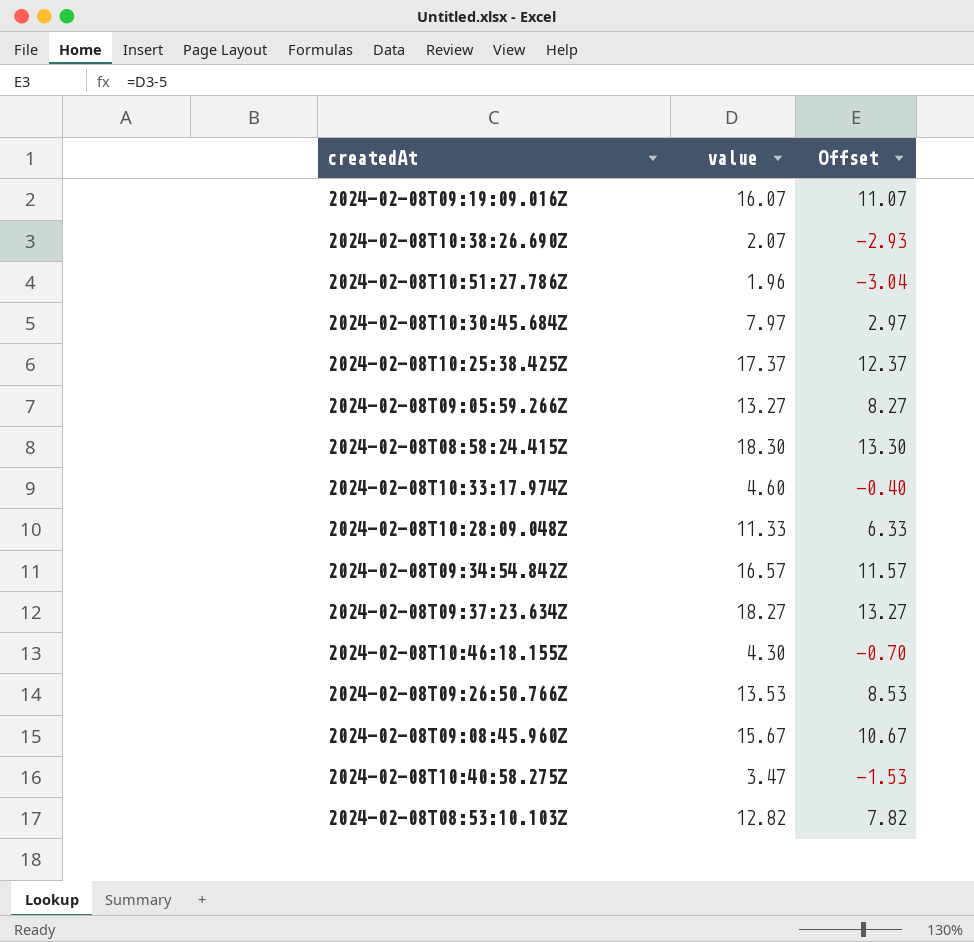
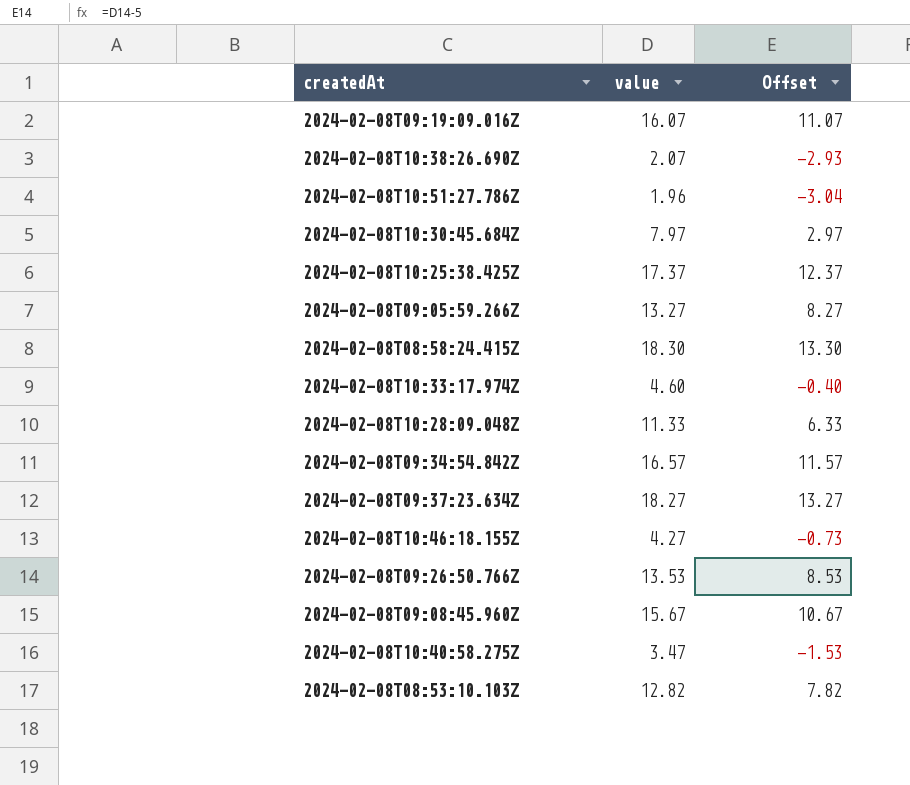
2024-02-08T10:46:18.155Z | value: 4.30 -> 4.27
2024-02-08T10:46:18.155Z | Offset: -0.70 -> -0.73

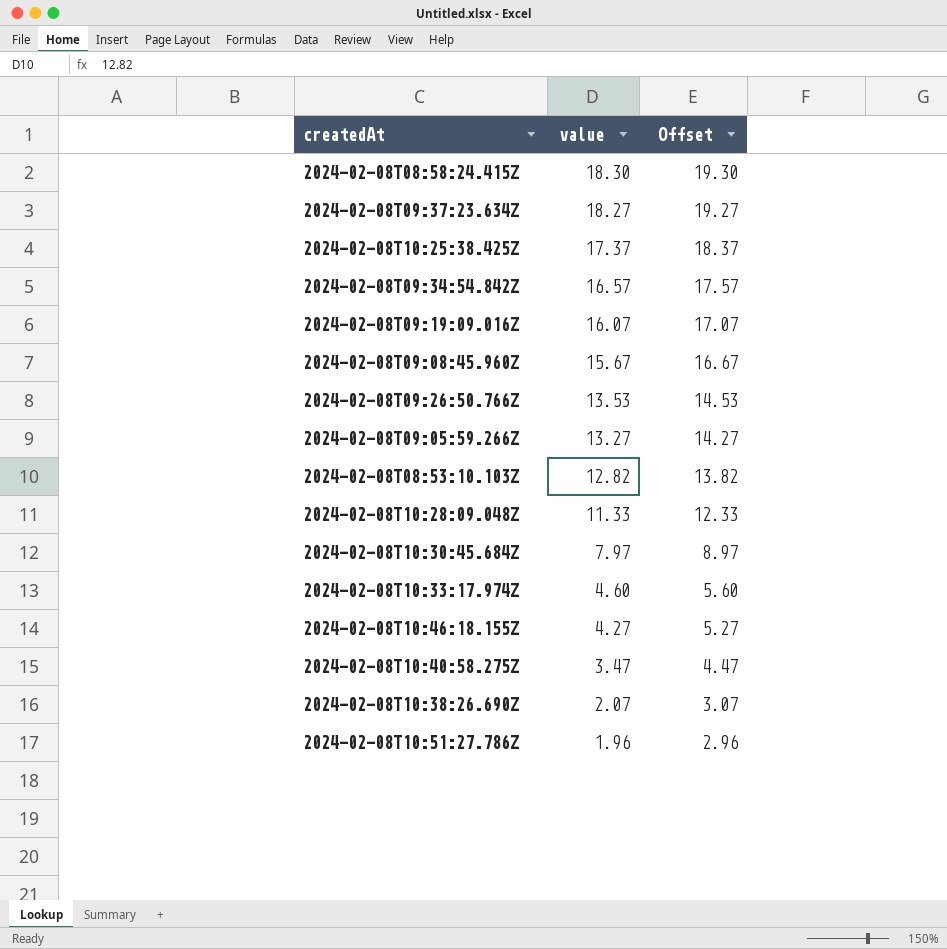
row order: none -> value descending
column Offset | formula: [value] - 5 -> [value] + 1

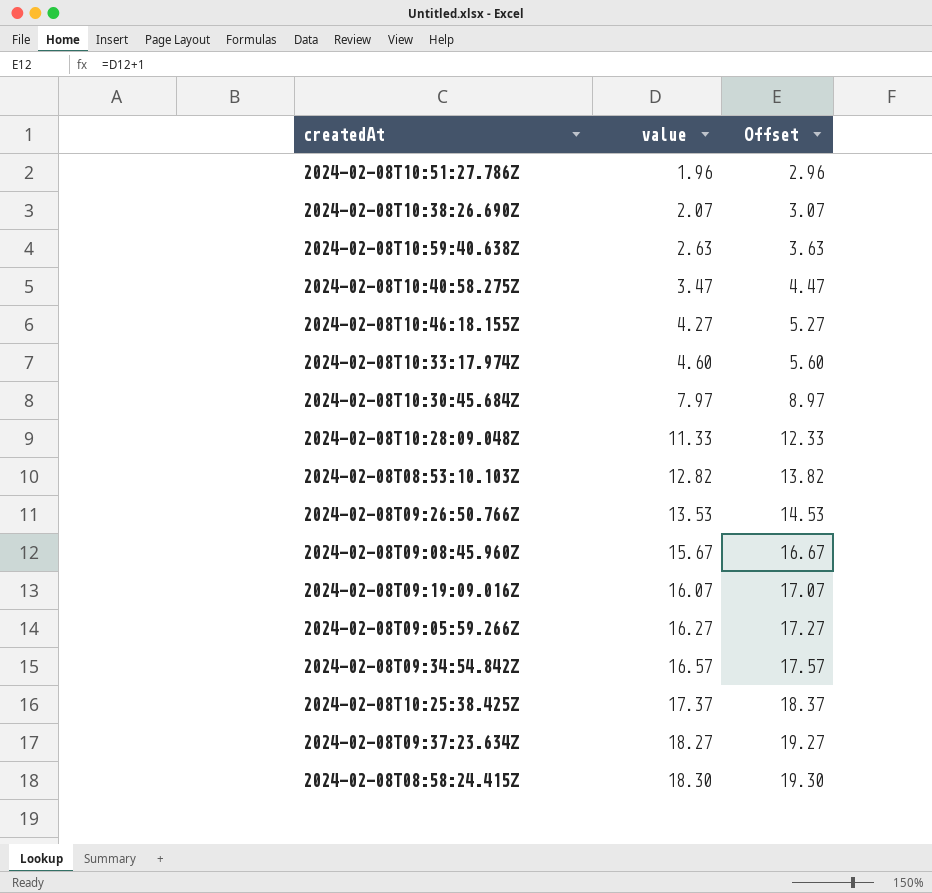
row order: value descending -> value ascending
row 2024-02-08T10:59:40.638Z: none -> 2.63 | 3.63
2024-02-08T09:05:59.266Z | value: 13.27 -> 16.27
2024-02-08T09:05:59.266Z | Offset: 14.27 -> 17.27

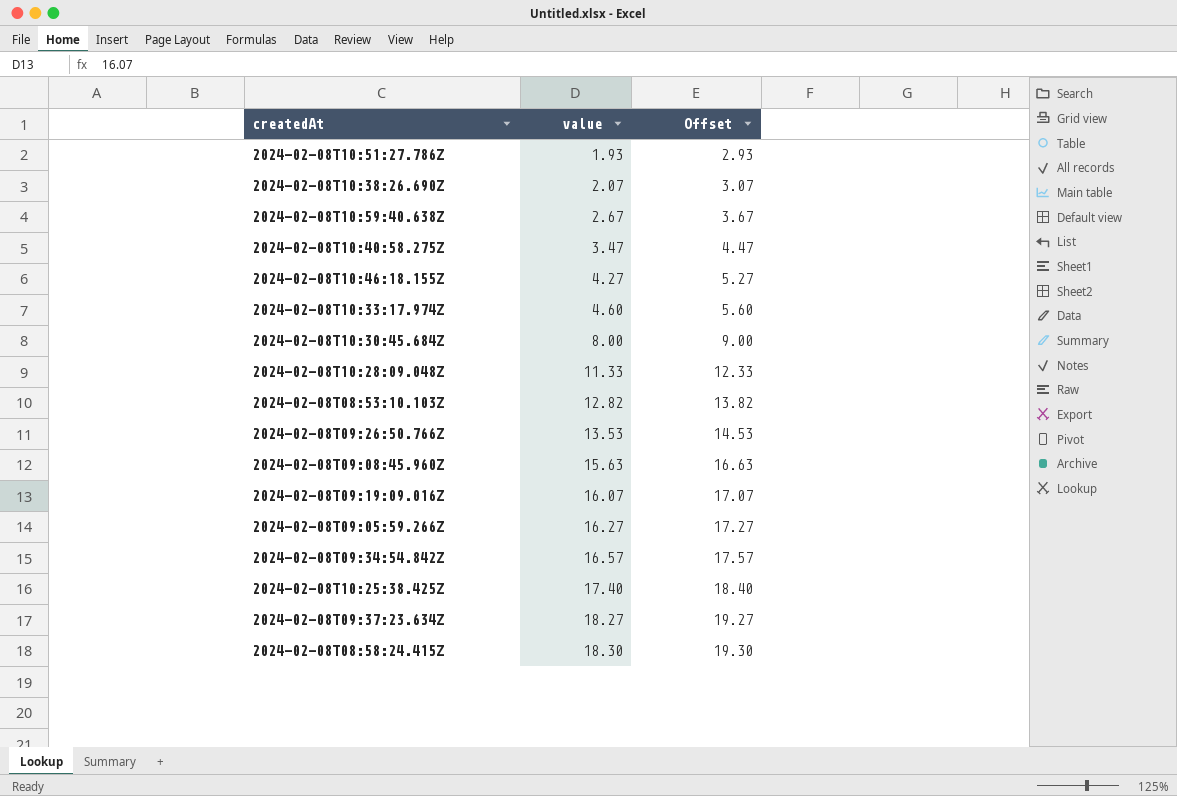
2024-02-08T10:51:27.786Z | value: 1.96 -> 1.93
2024-02-08T10:51:27.786Z | Offset: 2.96 -> 2.93
2024-02-08T10:59:40.638Z | value: 2.63 -> 2.67
2024-02-08T10:59:40.638Z | Offset: 3.63 -> 3.67
2024-02-08T10:30:45.684Z | value: 7.97 -> 8.00
2024-02-08T10:30:45.684Z | Offset: 8.97 -> 9.00
2024-02-08T09:08:45.960Z | value: 15.67 -> 15.63
2024-02-08T09:08:45.960Z | Offset: 16.67 -> 16.63
2024-02-08T10:25:38.425Z | value: 17.37 -> 17.40
2024-02-08T10:25:38.425Z | Offset: 18.37 -> 18.40

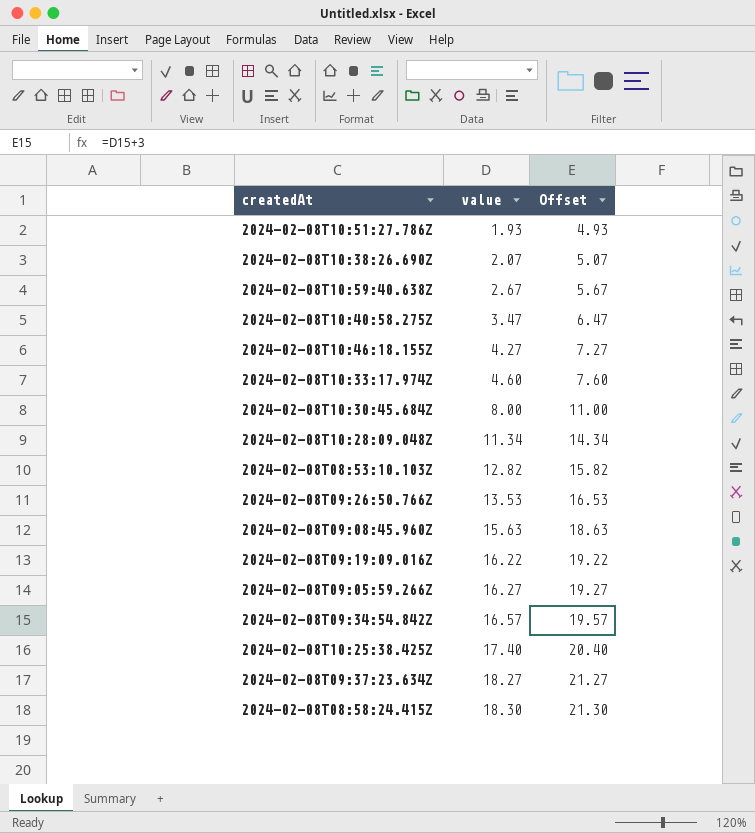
column Offset | formula: [value] + 1 -> [value] + 3
2024-02-08T10:28:09.048Z | value: 11.33 -> 11.34
2024-02-08T09:19:09.016Z | value: 16.07 -> 16.22

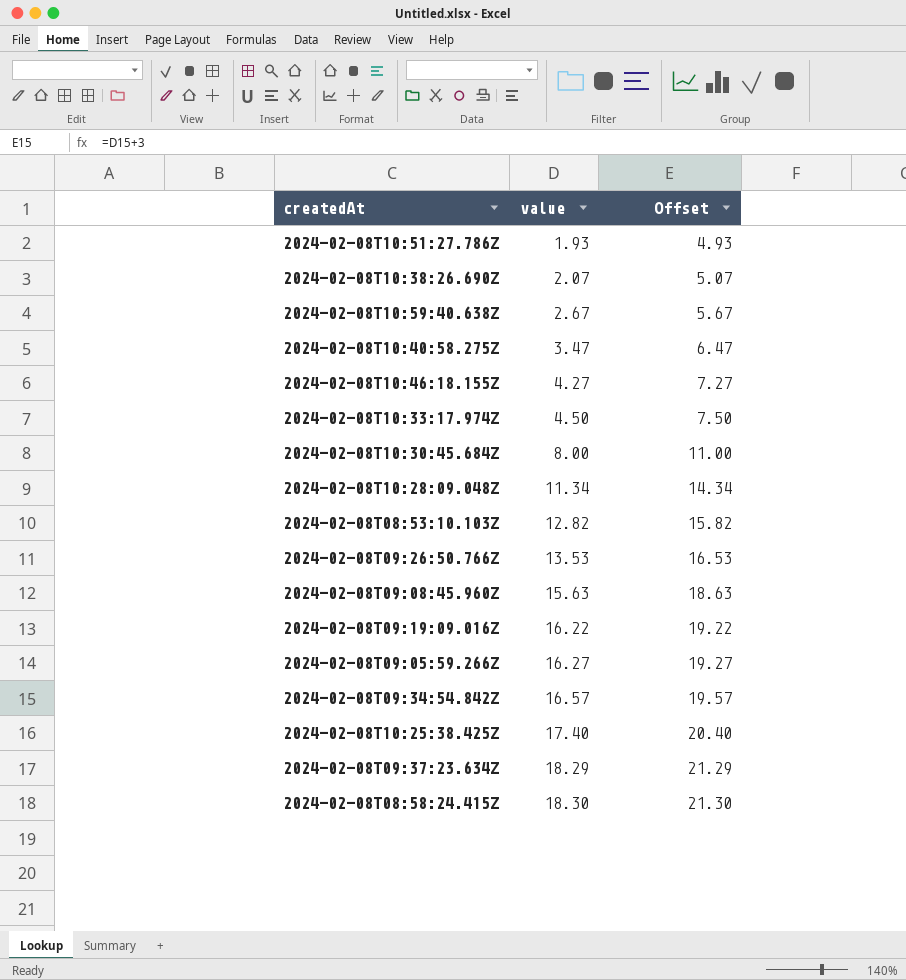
2024-02-08T10:33:17.974Z | value: 4.60 -> 4.50
2024-02-08T10:33:17.974Z | Offset: 7.60 -> 7.50
2024-02-08T09:37:23.634Z | value: 18.27 -> 18.29
2024-02-08T09:37:23.634Z | Offset: 21.27 -> 21.29

